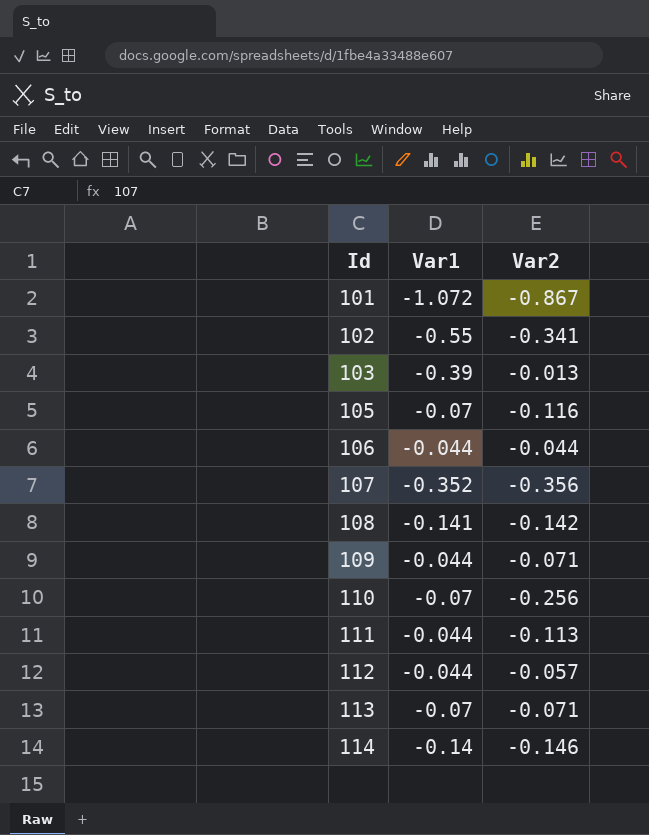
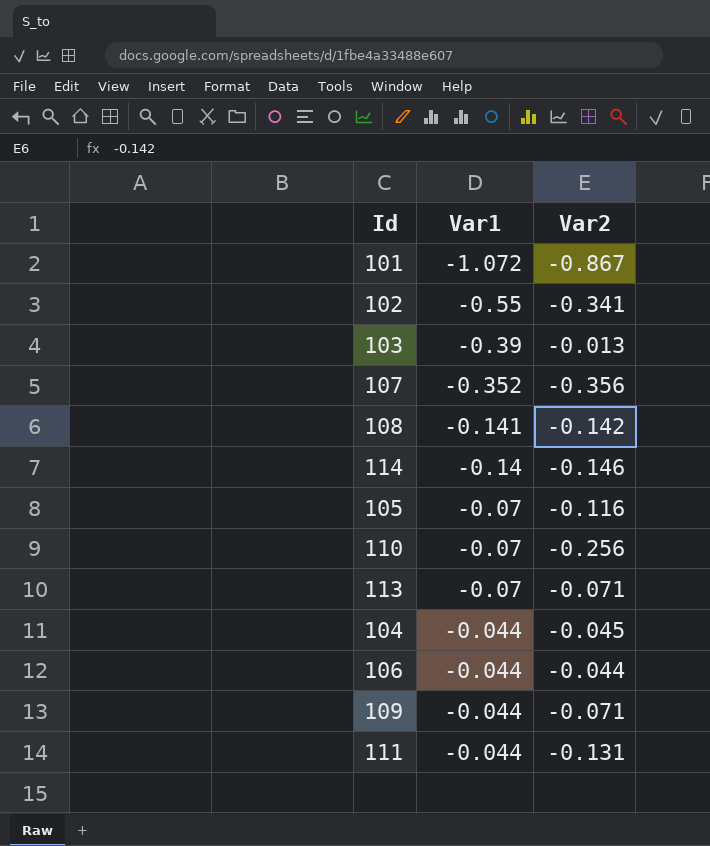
row order: Id ascending -> Var1 ascending
row 112: -0.044 | -0.057 -> none
row 104: none -> -0.044 | -0.045
111 | Var2: -0.113 -> -0.131

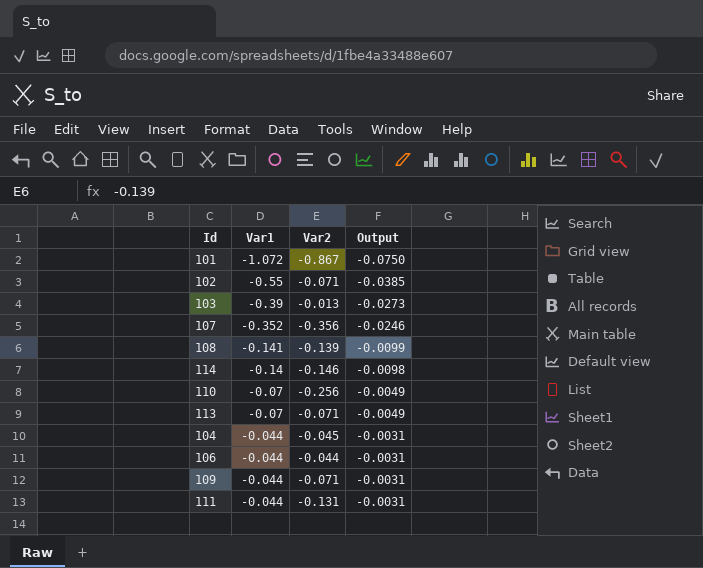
column Output | formula: none -> [Var1] * 0.07
row 105: -0.07 | -0.116 -> none
102 | Var2: -0.341 -> -0.071
108 | Var2: -0.142 -> -0.139

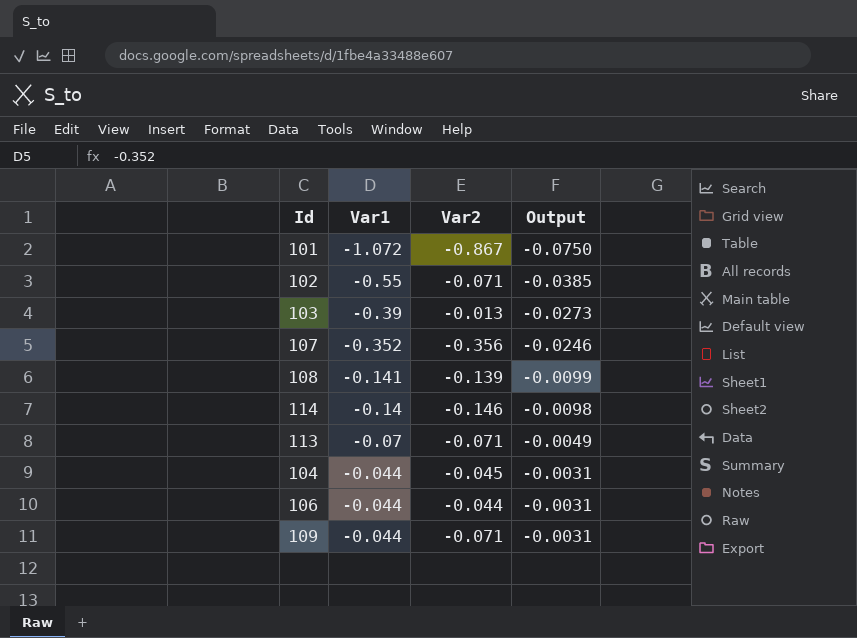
row 110: -0.07 | -0.256 | -0.0049 -> none
row 111: -0.044 | -0.131 | -0.0031 -> none

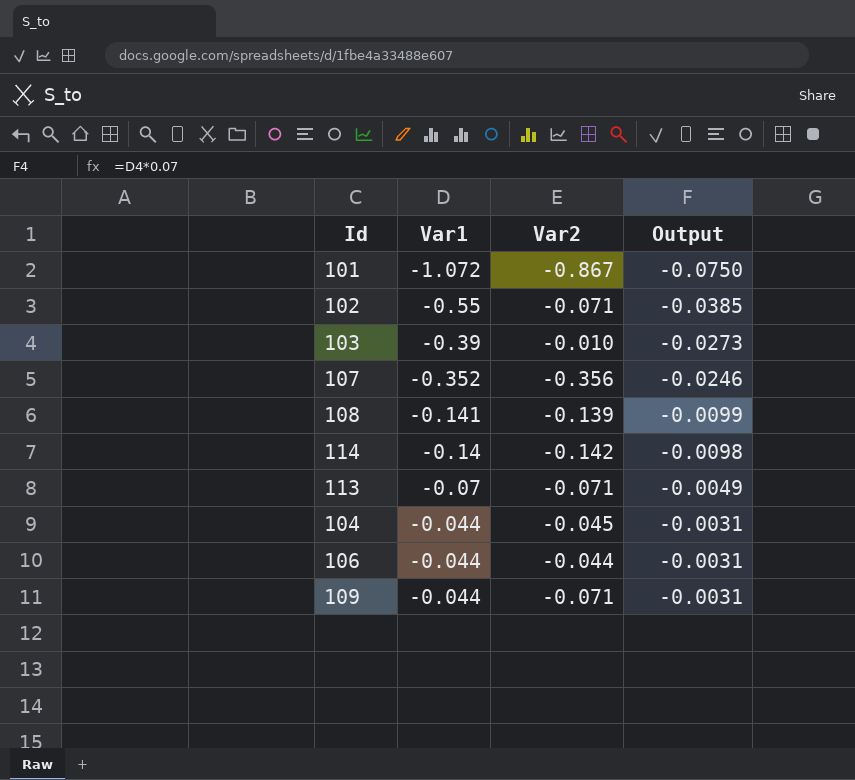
103 | Var2: -0.013 -> -0.010
114 | Var2: -0.146 -> -0.142

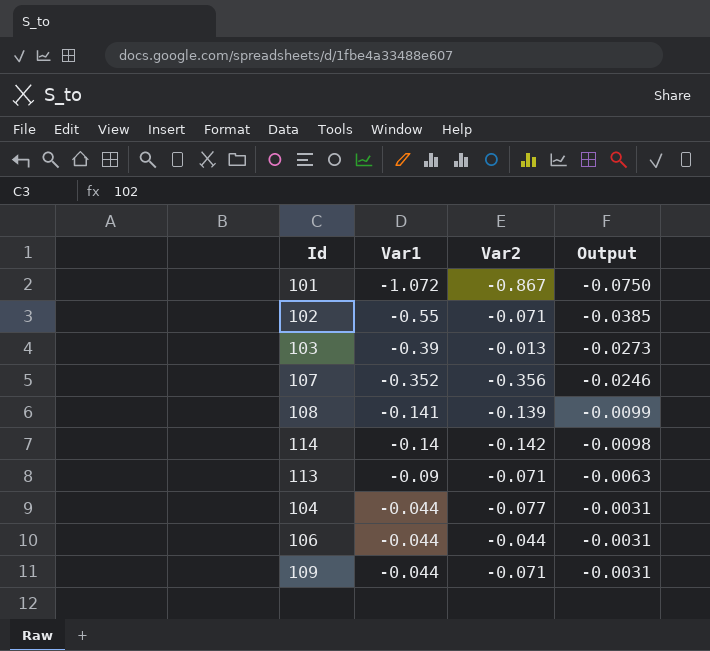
103 | Var2: -0.010 -> -0.013
113 | Var1: -0.07 -> -0.09
113 | Output: -0.0049 -> -0.0063
104 | Var2: -0.045 -> -0.077

